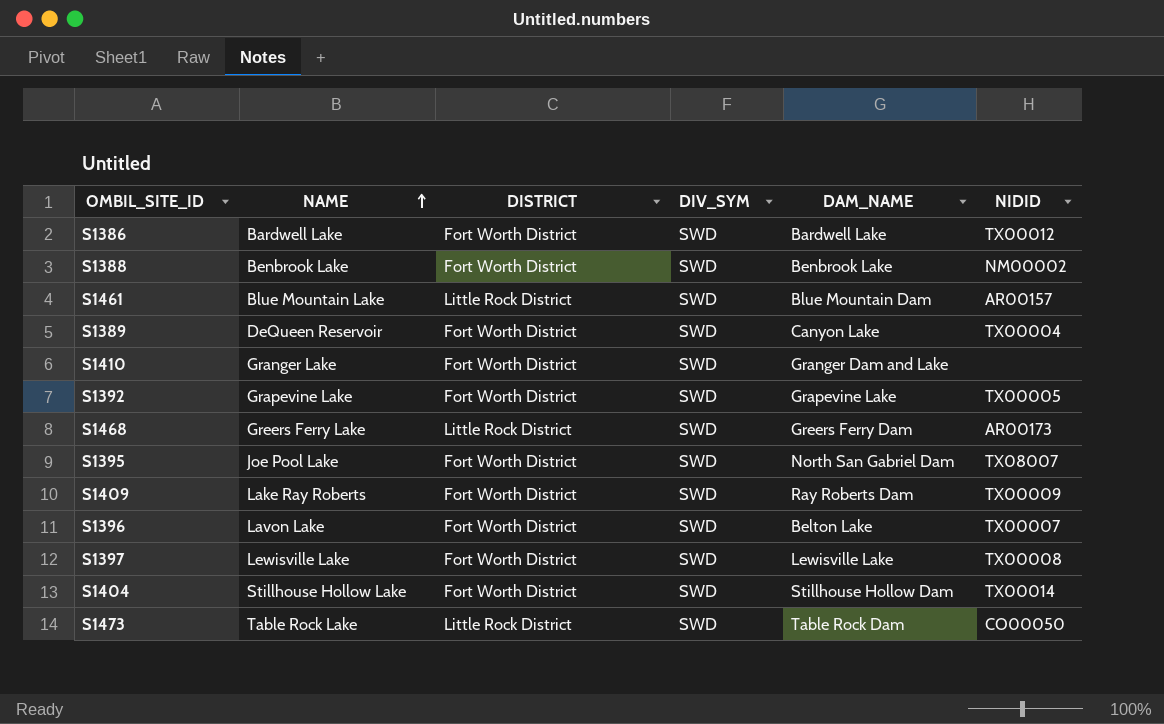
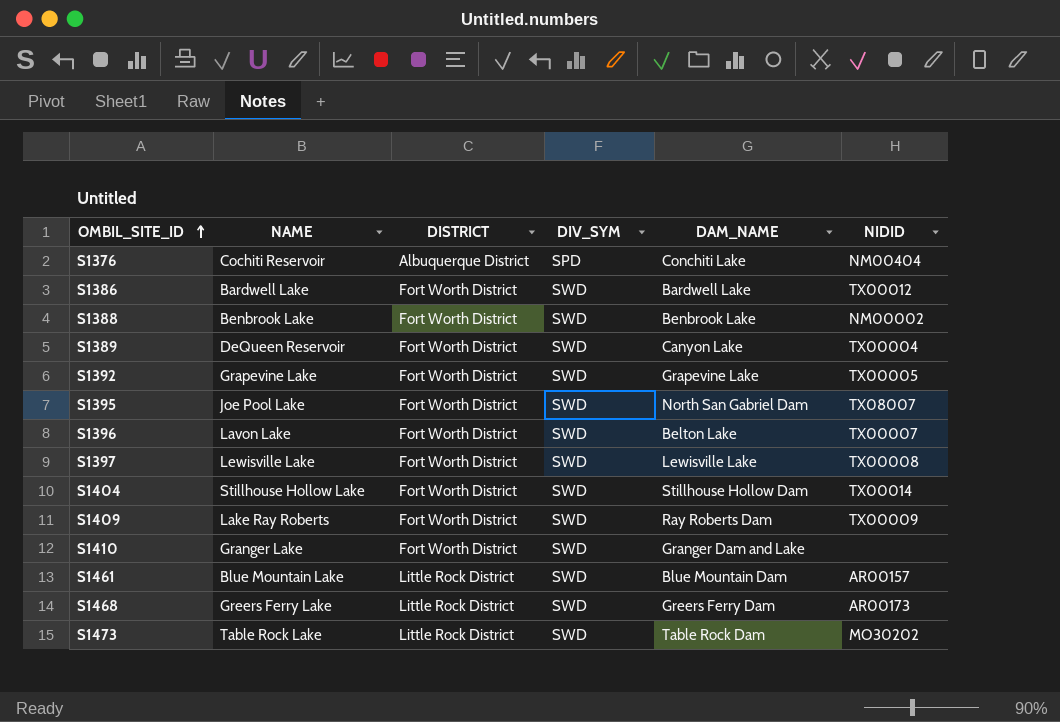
row order: NAME ascending -> OMBIL_SITE_ID ascending
row S1376: none -> Cochiti Reservoir | Albuquerque District | SPD | Conchiti Lake | NM00404
S1473 | NIDID: CO00050 -> MO30202

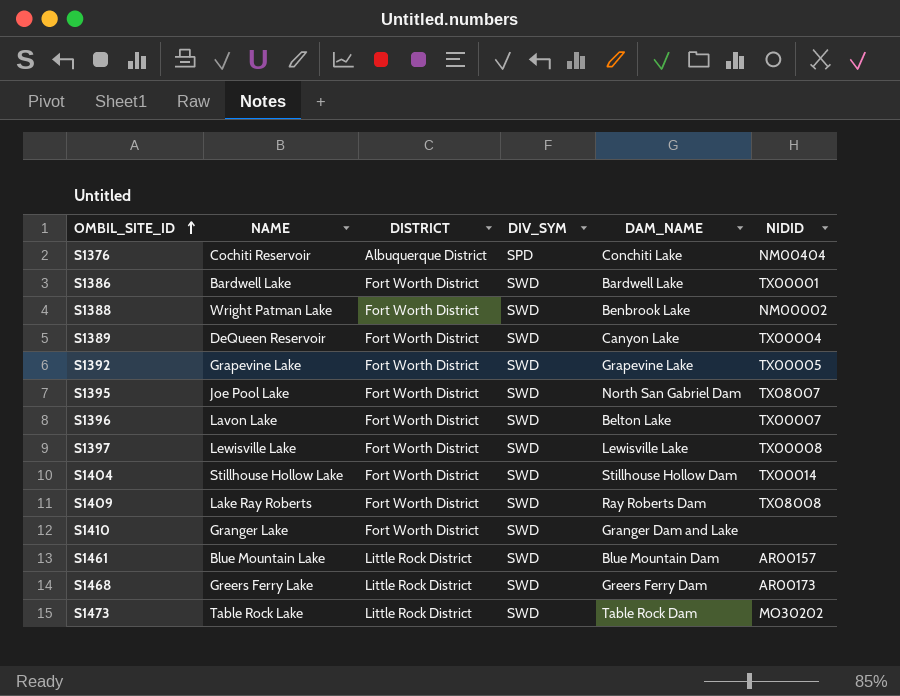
S1386 | NIDID: TX00012 -> TX00001
S1388 | NAME: Benbrook Lake -> Wright Patman Lake
S1409 | NIDID: TX00009 -> TX08008

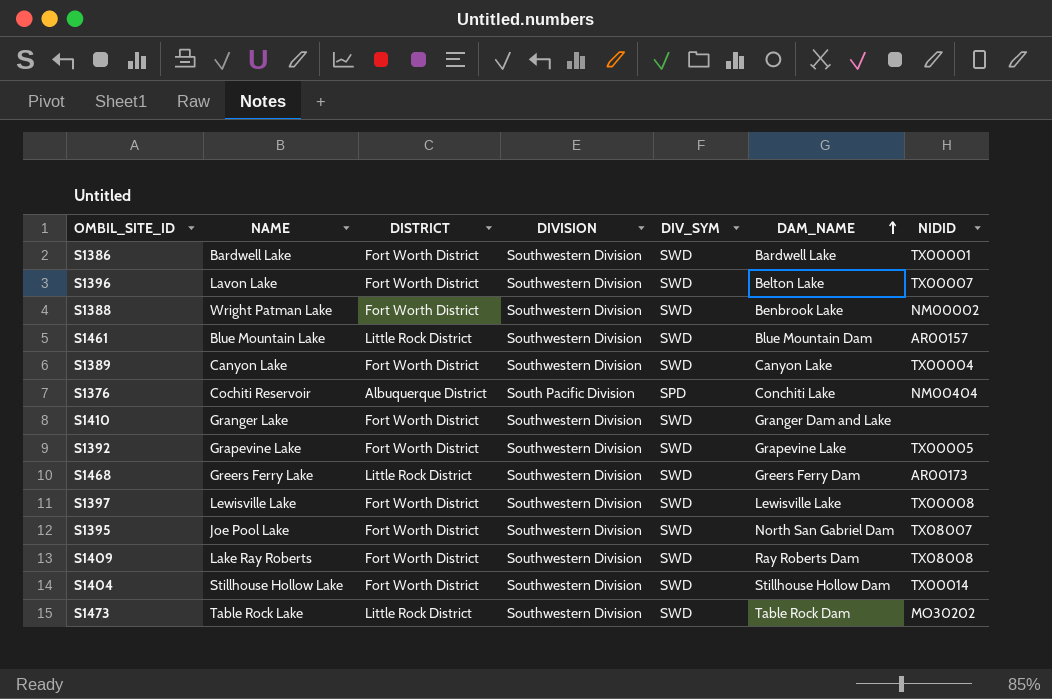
row order: OMBIL_SITE_ID ascending -> DAM_NAME ascending
column DIVISION | position: none -> 4
S1389 | NAME: DeQueen Reservoir -> Canyon Lake

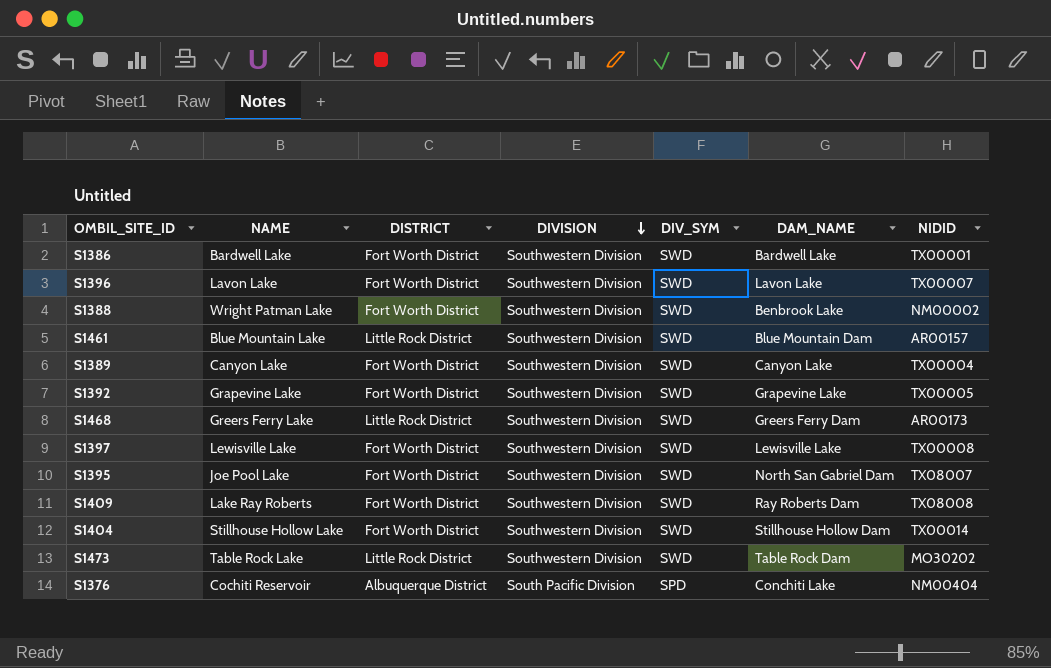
row order: DAM_NAME ascending -> DIVISION descending
row S1410: Granger Lake | Fort Worth District | Southwestern Division | SWD | Granger Dam and Lake | none -> none
S1396 | DAM_NAME: Belton Lake -> Lavon Lake

